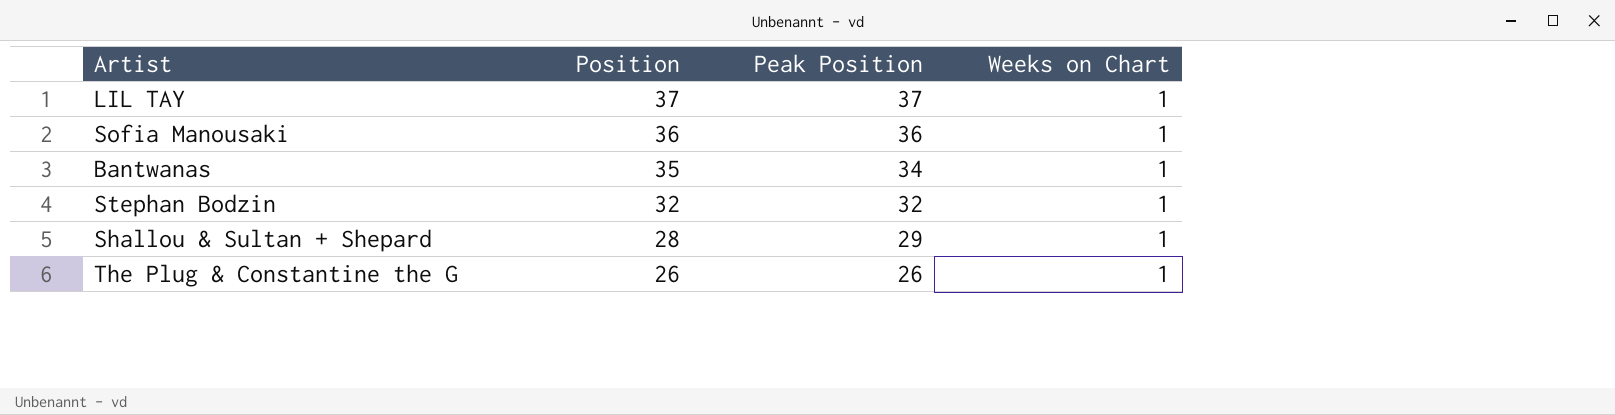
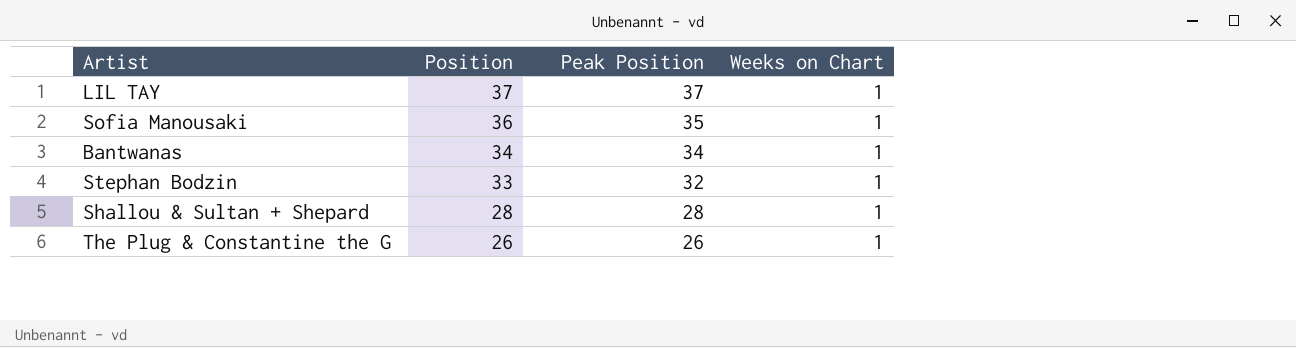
Sofia Manousaki | Peak Position: 36 -> 35
Bantwanas | Position: 35 -> 34
Stephan Bodzin | Position: 32 -> 33
Shallou & Sultan + Shepard | Peak Position: 29 -> 28

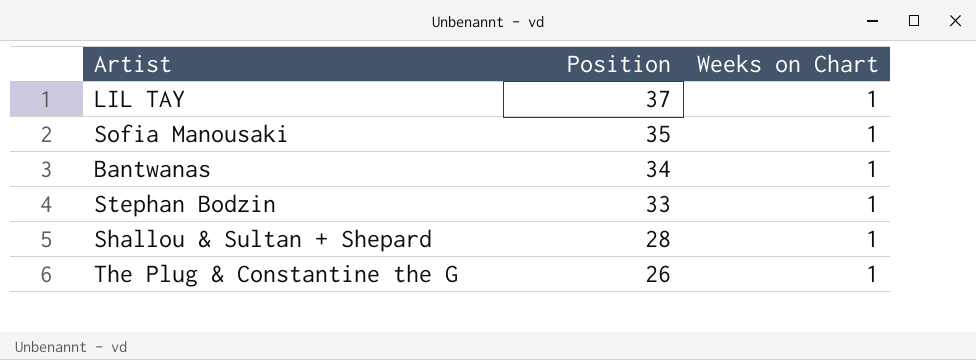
column Peak Position | position: 3 -> none
Sofia Manousaki | Position: 36 -> 35

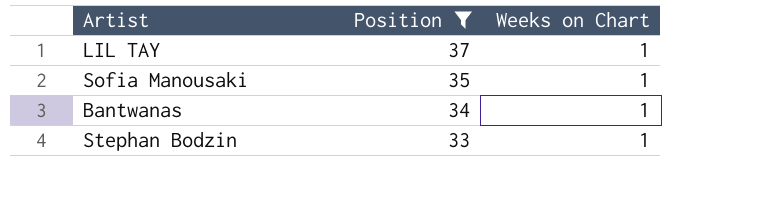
filter: none -> Position >= 33

